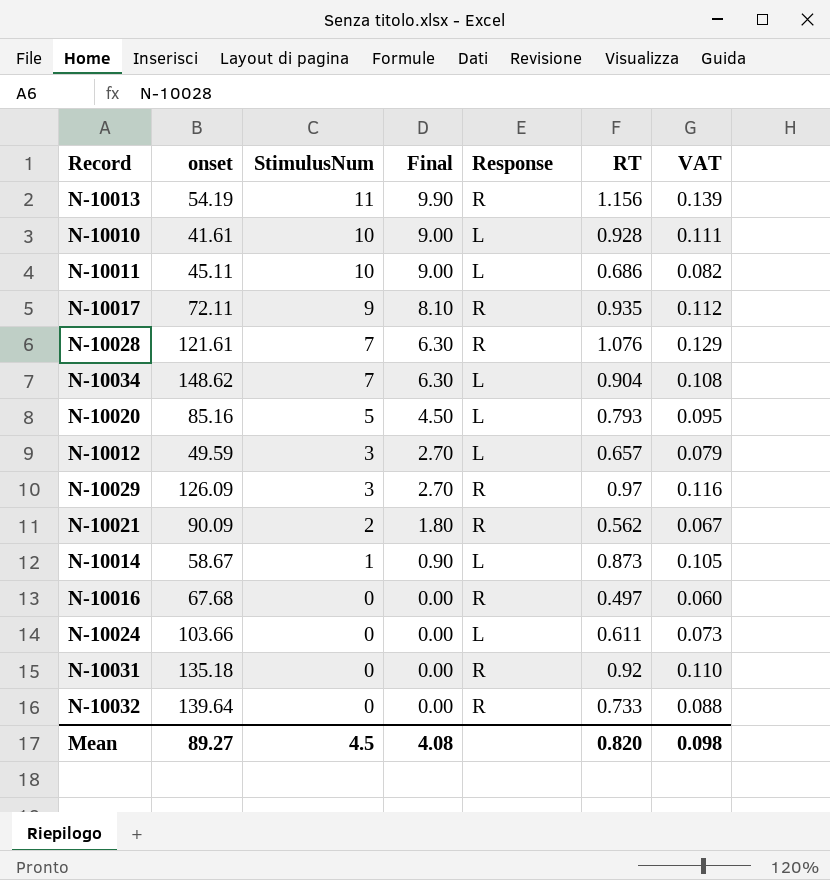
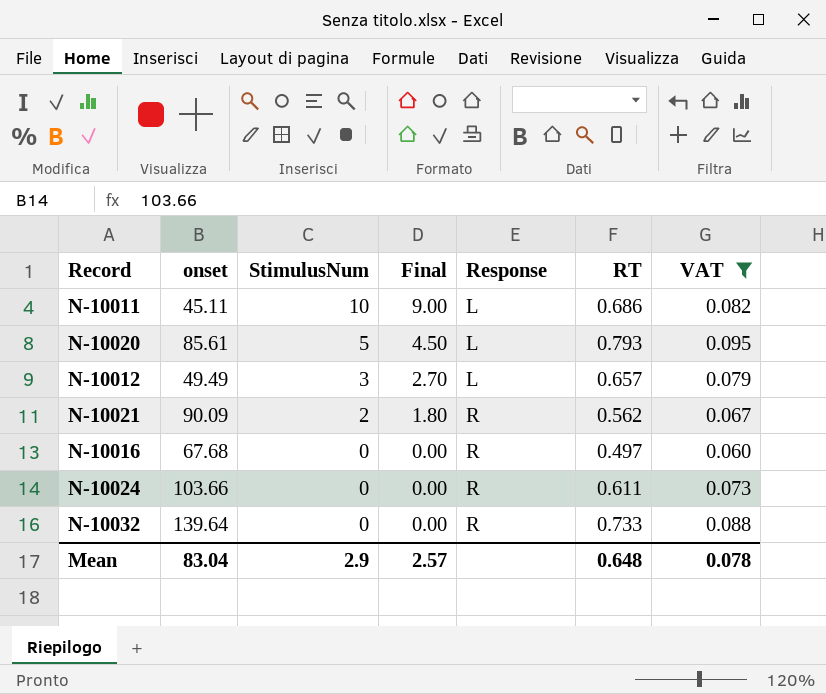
filter: none -> VAT <= 0.095
N-10020 | onset: 85.16 -> 85.61
N-10012 | onset: 49.59 -> 49.49
N-10024 | Response: L -> R
Mean | onset: 89.27 -> 83.04
Mean | StimulusNum: 4.5 -> 2.9
Mean | Final: 4.08 -> 2.57
Mean | RT: 0.820 -> 0.648
Mean | VAT: 0.098 -> 0.078

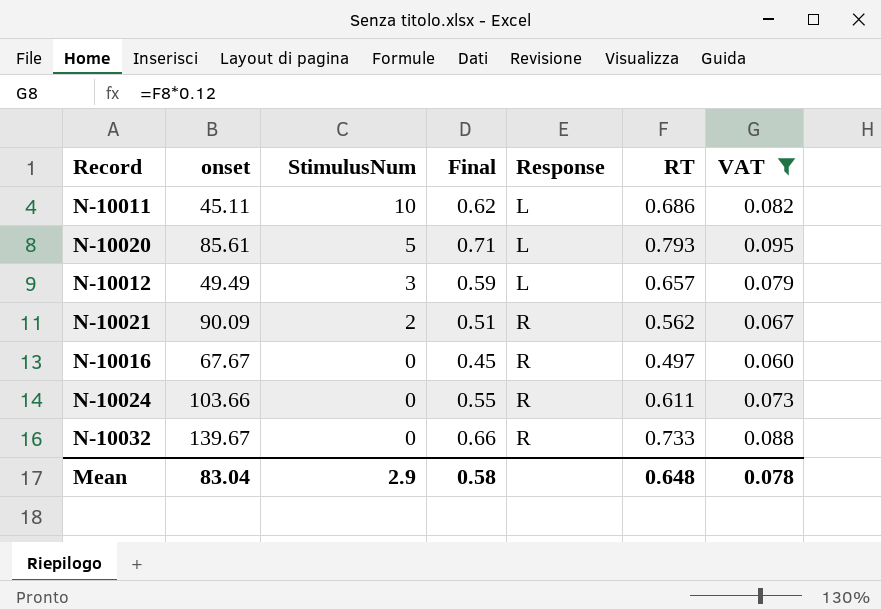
column Final | formula: [StimulusNum] * 0.9 -> [RT] * 0.9
N-10016 | onset: 67.68 -> 67.67
N-10032 | onset: 139.64 -> 139.67
Mean | Final: 2.57 -> 0.58

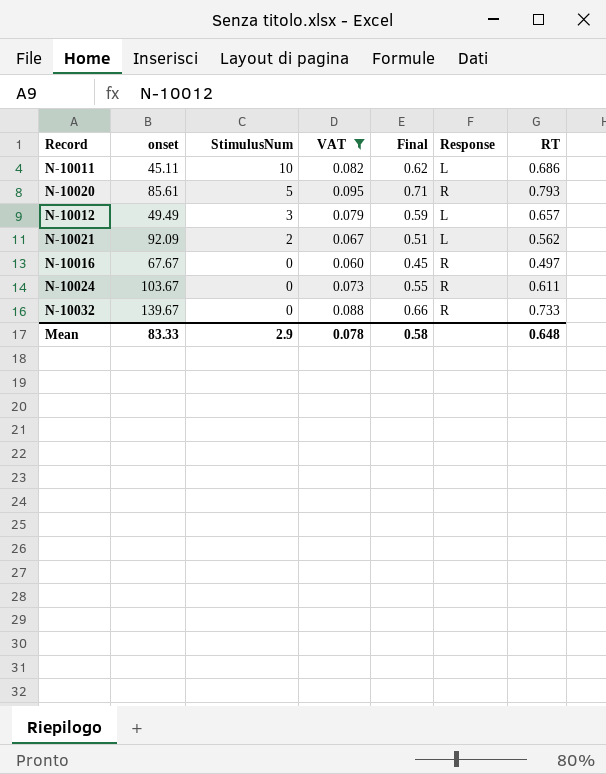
column VAT | position: 7 -> 4
N-10020 | Response: L -> R
N-10021 | onset: 90.09 -> 92.09
N-10021 | Response: R -> L
N-10024 | onset: 103.66 -> 103.67
Mean | onset: 83.04 -> 83.33

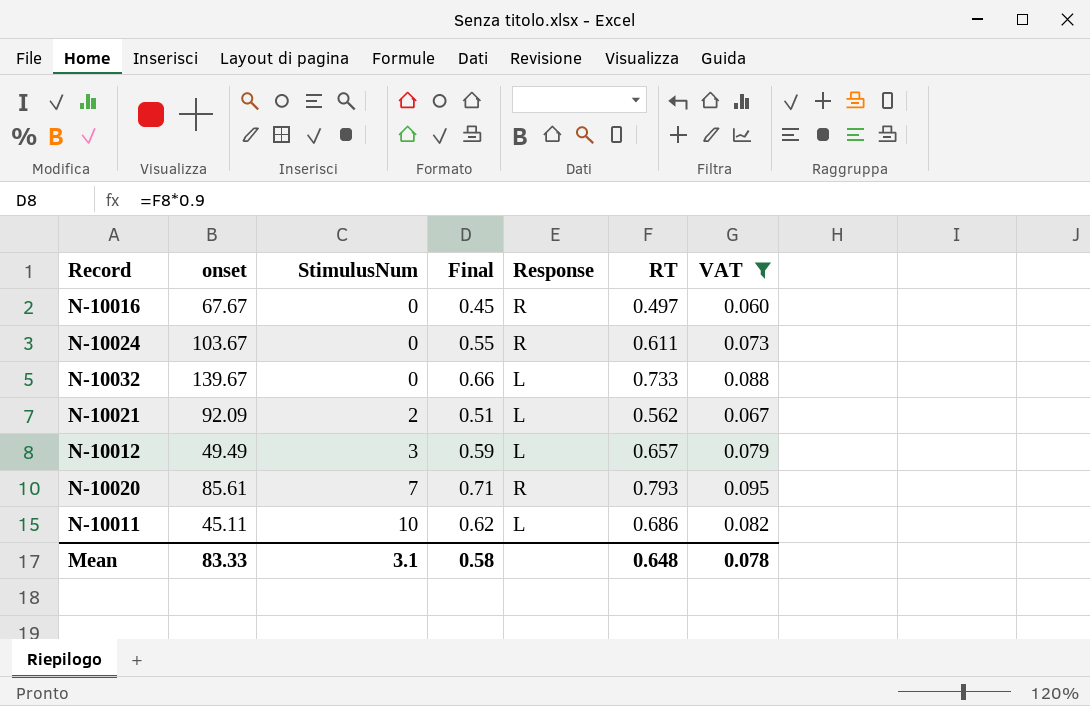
row order: StimulusNum descending -> StimulusNum ascending
column VAT | position: 4 -> 7
N-10032 | Response: R -> L
N-10020 | StimulusNum: 5 -> 7
Mean | StimulusNum: 2.9 -> 3.1

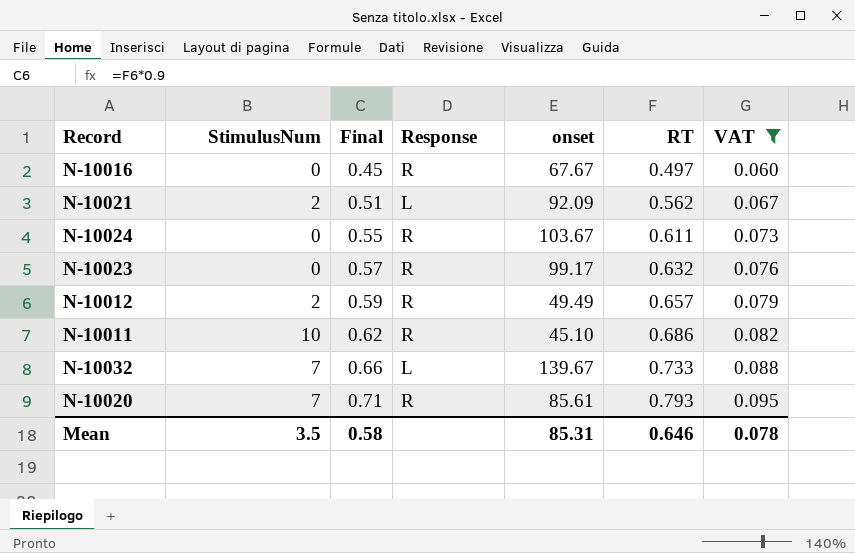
row order: StimulusNum ascending -> Final ascending
column onset | position: 2 -> 5
row N-10023: none -> 0 | 0.57 | R | 99.17 | 0.632 | 0.076
N-10012 | StimulusNum: 3 -> 2
N-10012 | Response: L -> R
N-10011 | Response: L -> R
N-10011 | onset: 45.11 -> 45.10
N-10032 | StimulusNum: 0 -> 7
Mean | StimulusNum: 3.1 -> 3.5
Mean | onset: 83.33 -> 85.31
Mean | RT: 0.648 -> 0.646

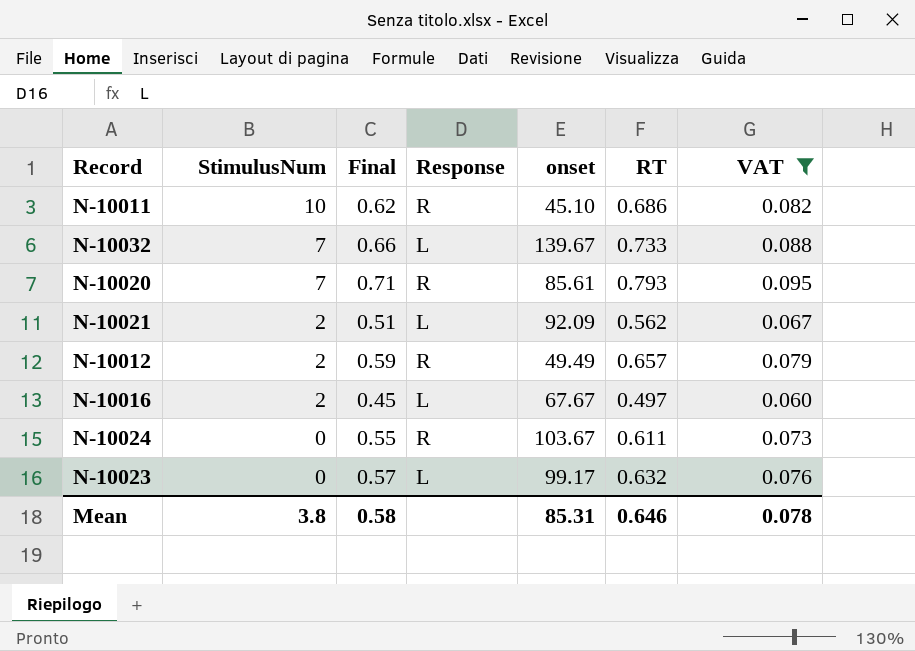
row order: Final ascending -> StimulusNum descending
N-10016 | StimulusNum: 0 -> 2
N-10016 | Response: R -> L
N-10023 | Response: R -> L
Mean | StimulusNum: 3.5 -> 3.8

